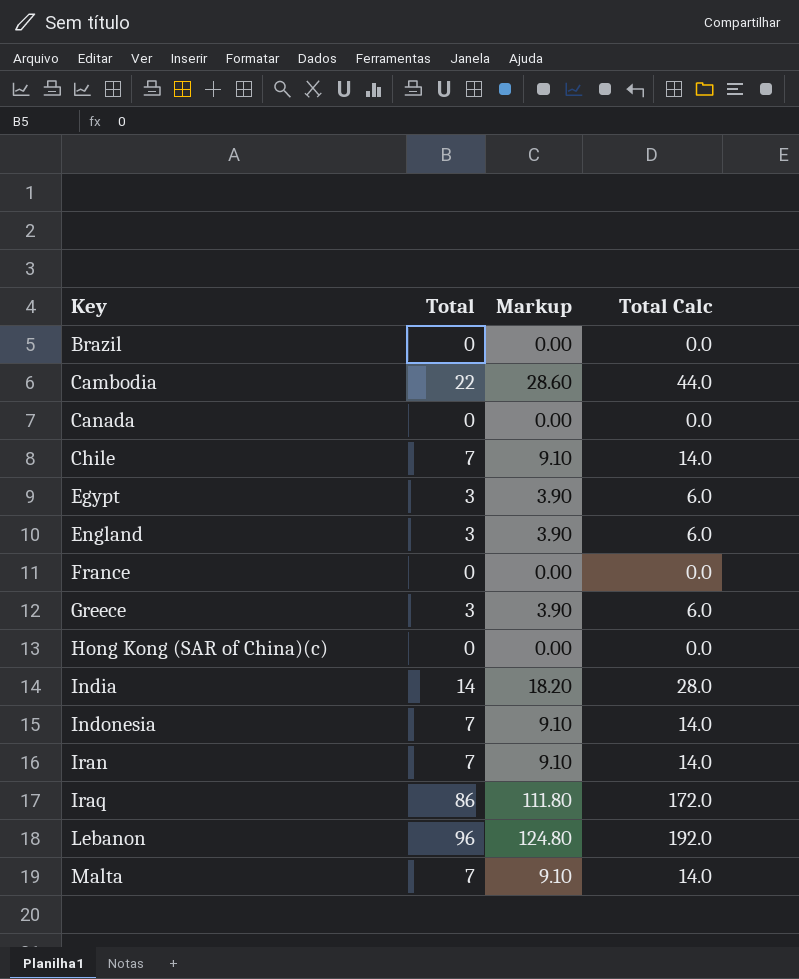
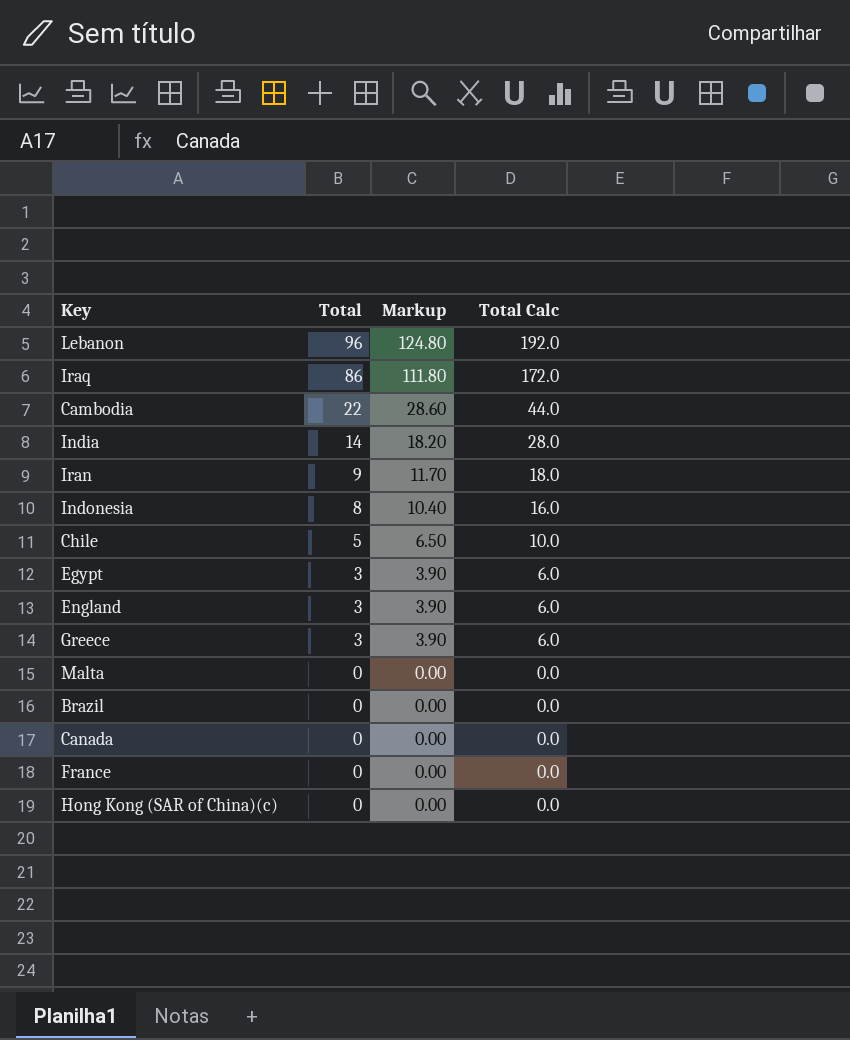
row order: Key ascending -> Total descending
Iran | Total: 7 -> 9
Iran | Markup: 9.10 -> 11.70
Iran | Total Calc: 14.0 -> 18.0
Indonesia | Total: 7 -> 8
Indonesia | Markup: 9.10 -> 10.40
Indonesia | Total Calc: 14.0 -> 16.0
Chile | Total: 7 -> 5
Chile | Markup: 9.10 -> 6.50
Chile | Total Calc: 14.0 -> 10.0
Malta | Total: 7 -> 0
Malta | Markup: 9.10 -> 0.00
Malta | Total Calc: 14.0 -> 0.0

